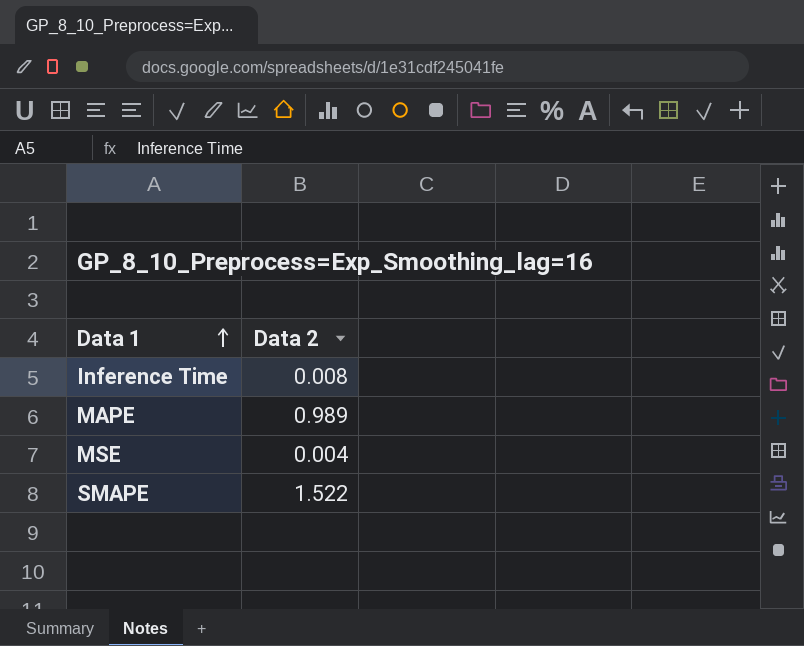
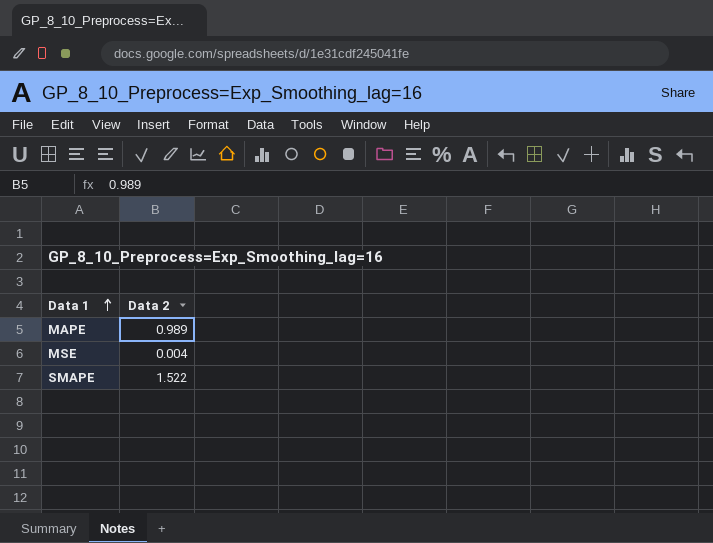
row Inference Time: 0.008 -> none

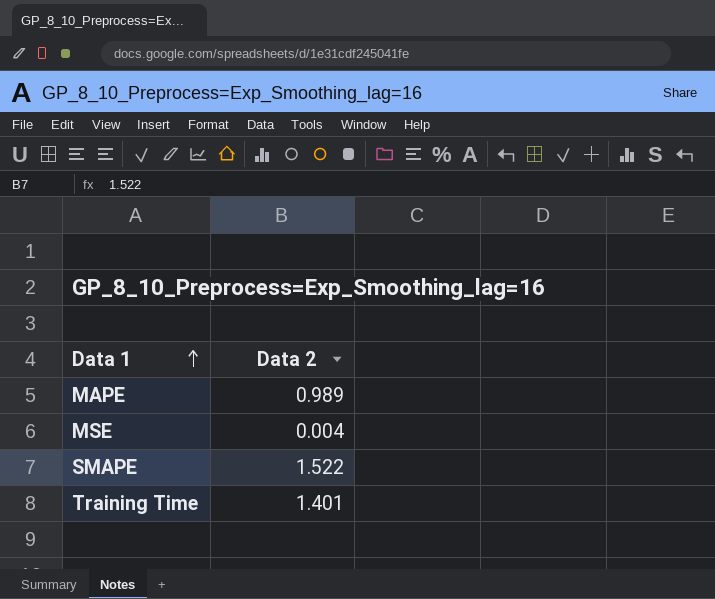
row Training Time: none -> 1.401

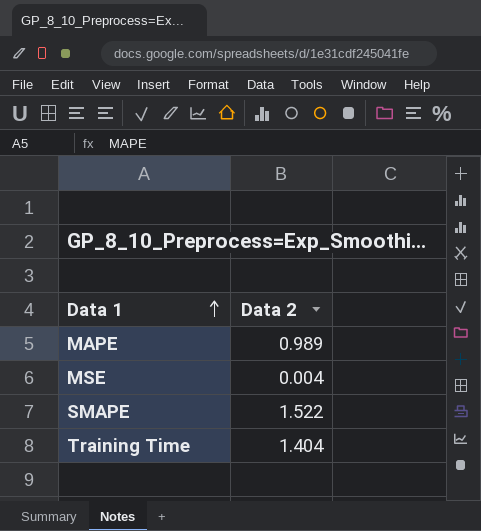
Training Time | Data 2: 1.401 -> 1.404

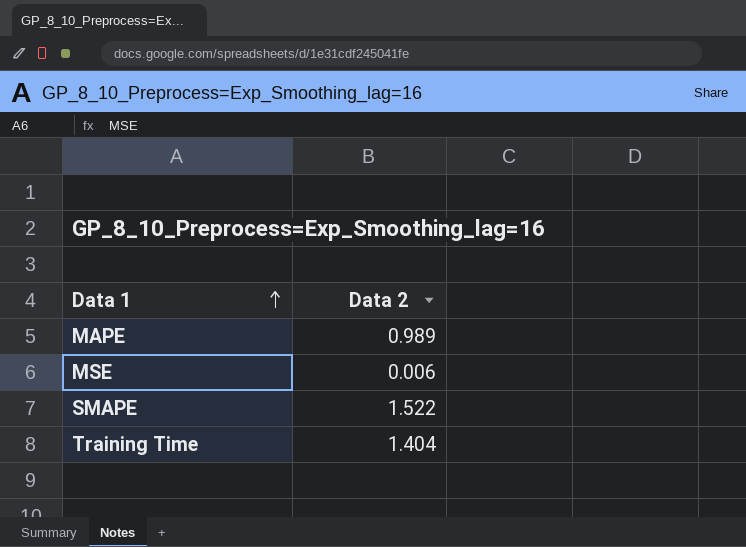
MSE | Data 2: 0.004 -> 0.006

